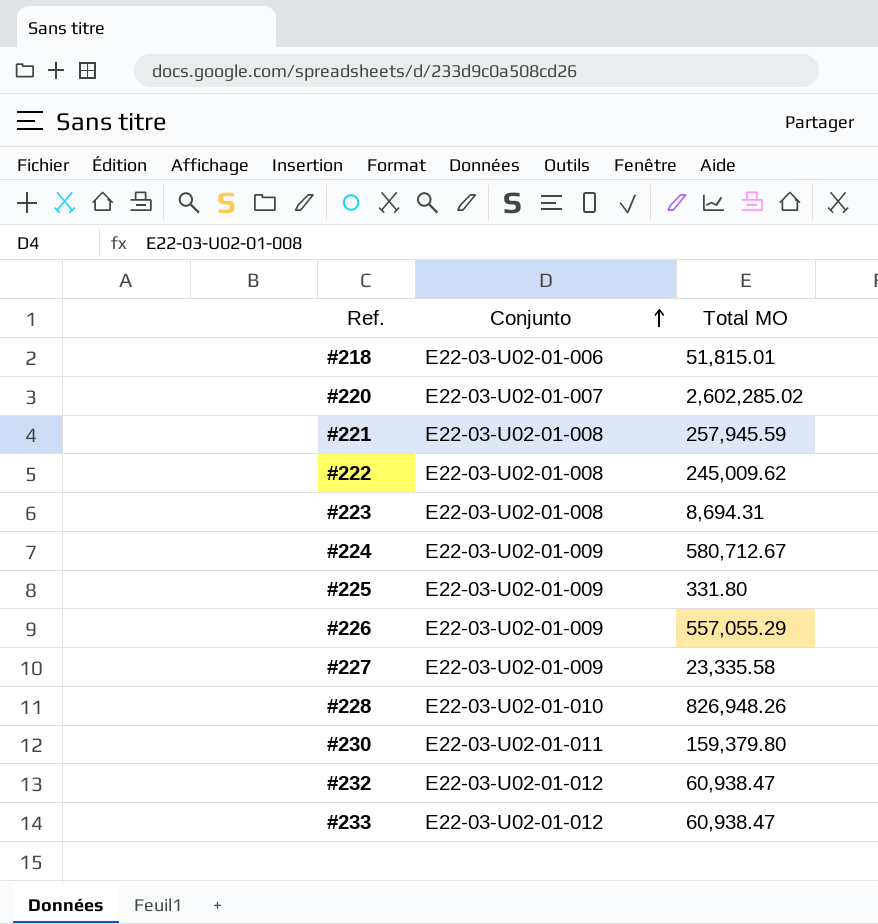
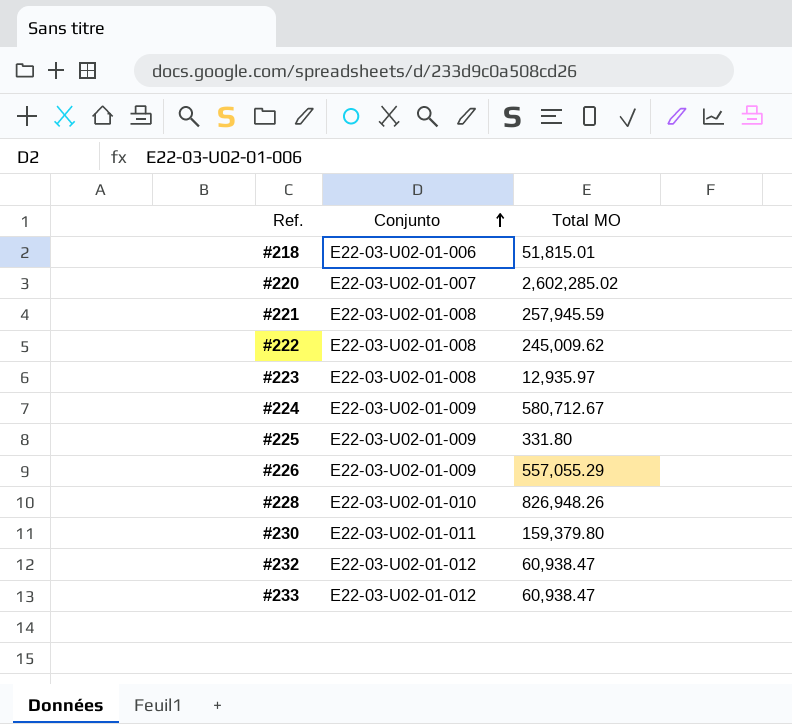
row #227: E22-03-U02-01-009 | 23,335.58 -> none
#223 | Total MO: 8,694.31 -> 12,935.97

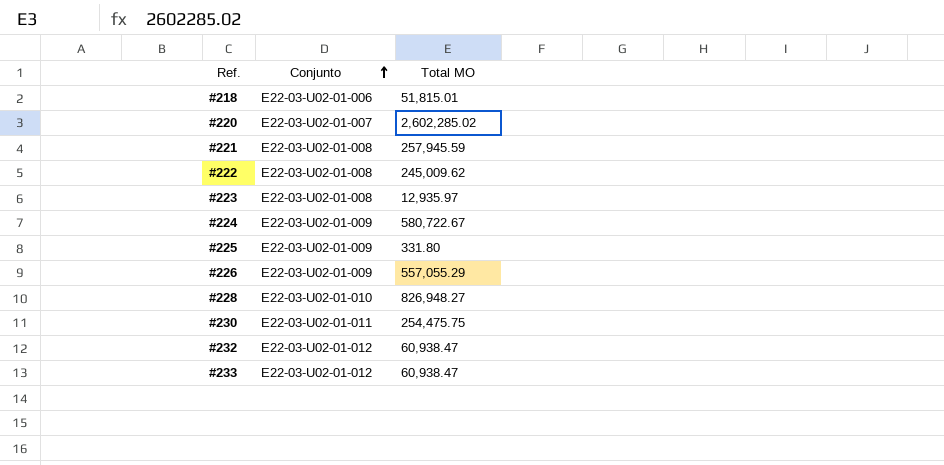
#224 | Total MO: 580,712.67 -> 580,722.67
#228 | Total MO: 826,948.26 -> 826,948.27
#230 | Total MO: 159,379.80 -> 254,475.75

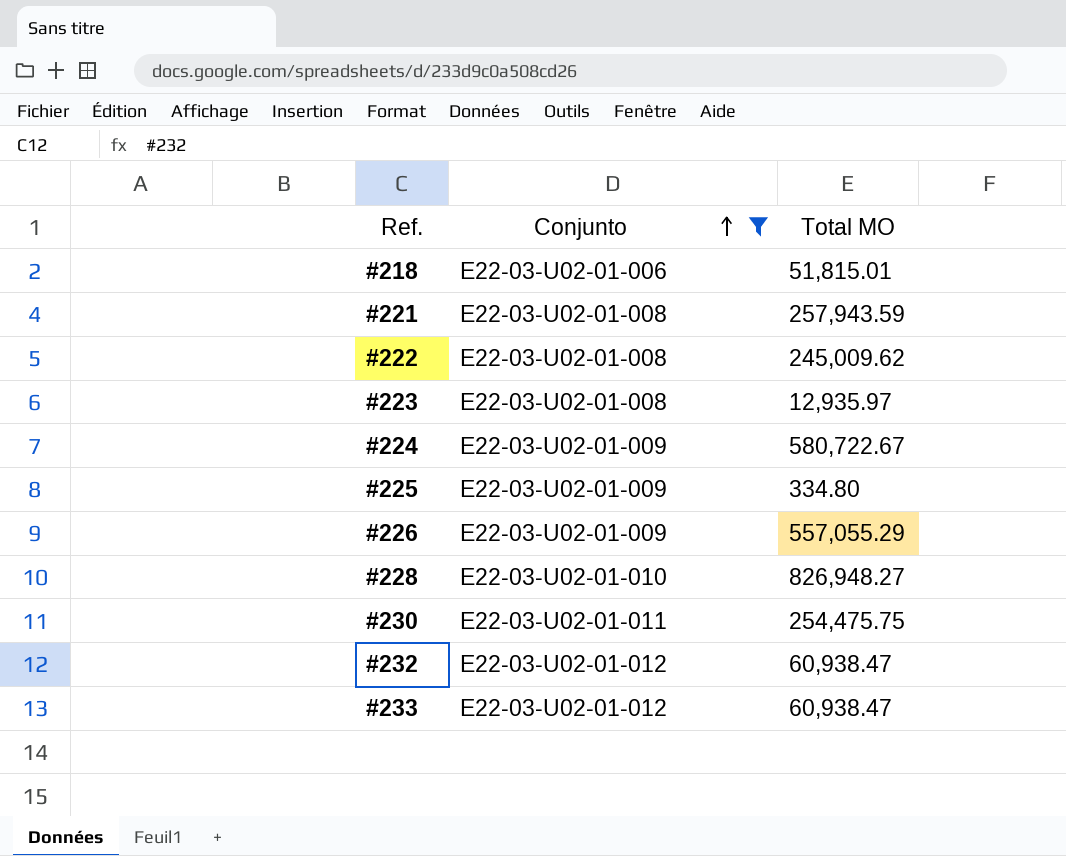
filter: none -> Conjunto != E22-03-U02-01-007
#221 | Total MO: 257,945.59 -> 257,943.59
#225 | Total MO: 331.80 -> 334.80

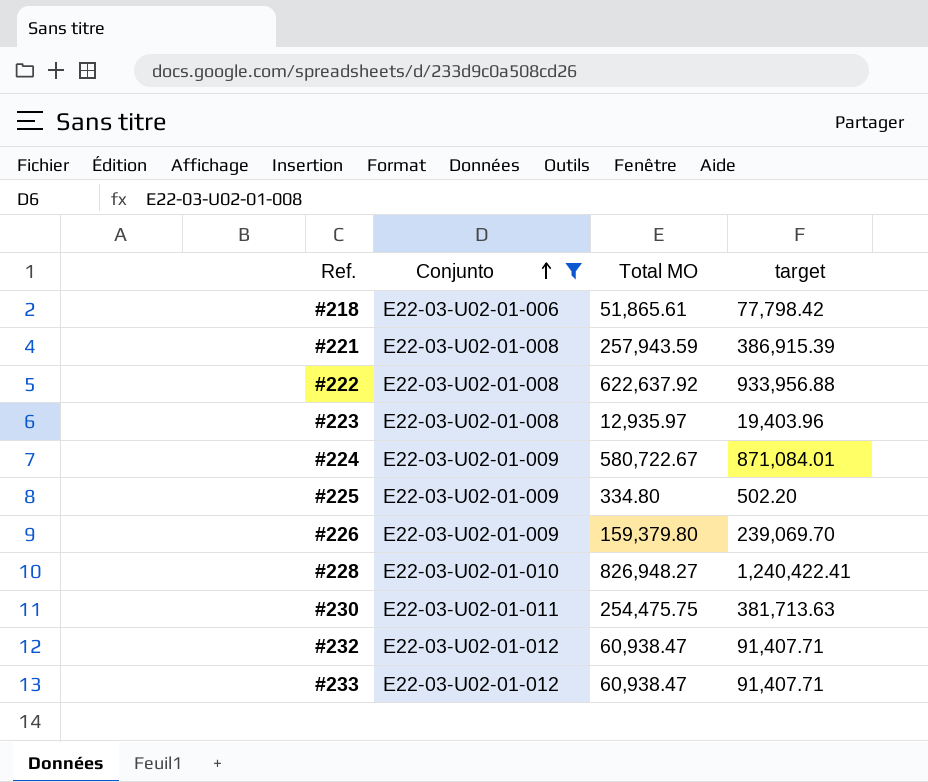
column target | formula: none -> [Total MO] * 1.5
#218 | Total MO: 51,815.01 -> 51,865.61
#222 | Total MO: 245,009.62 -> 622,637.92
#226 | Total MO: 557,055.29 -> 159,379.80

